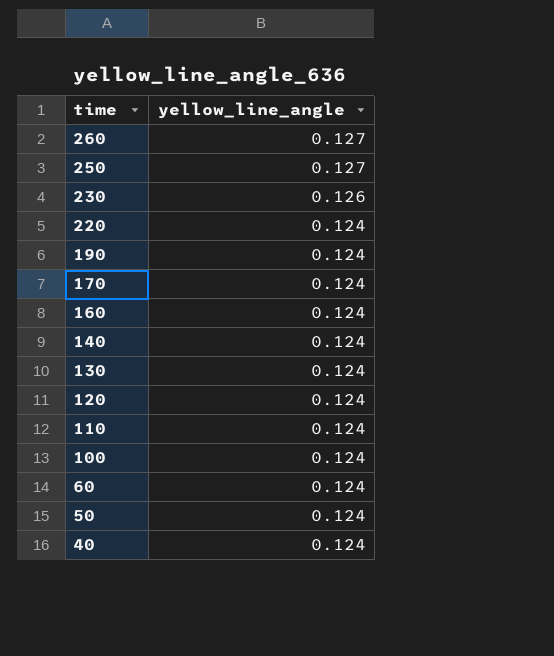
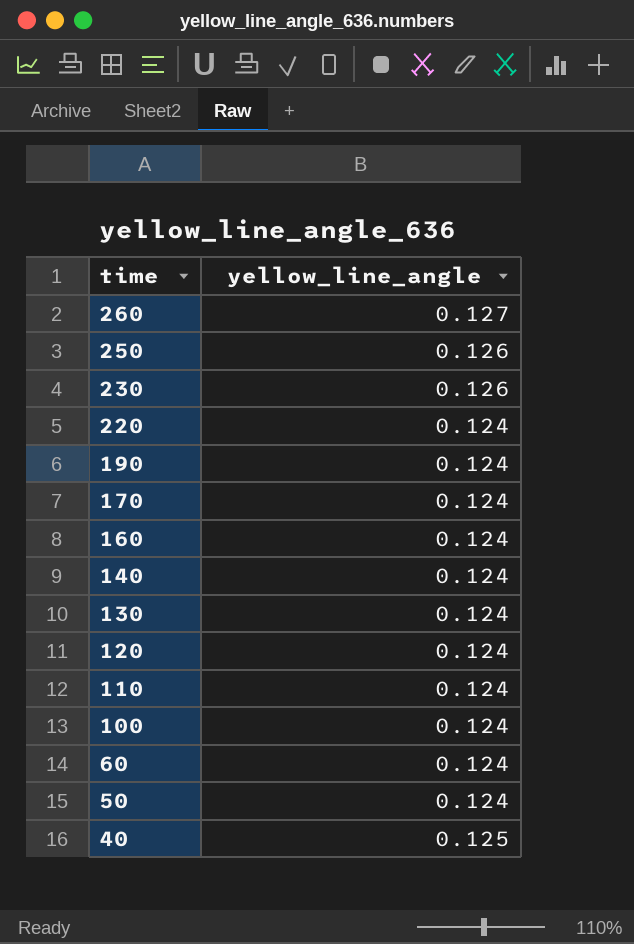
250 | yellow_line_angle: 0.127 -> 0.126
40 | yellow_line_angle: 0.124 -> 0.125

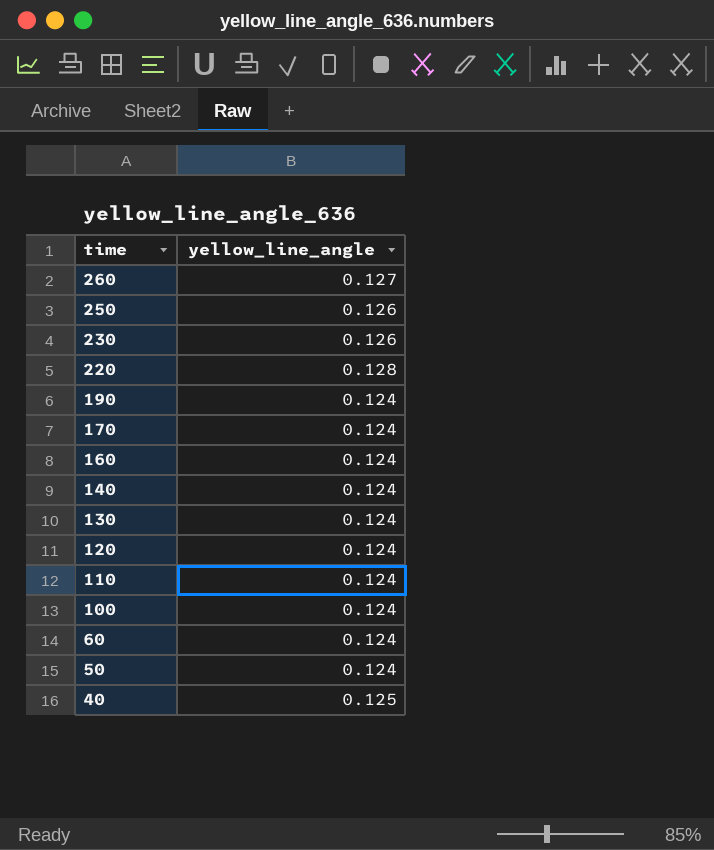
220 | yellow_line_angle: 0.124 -> 0.128

